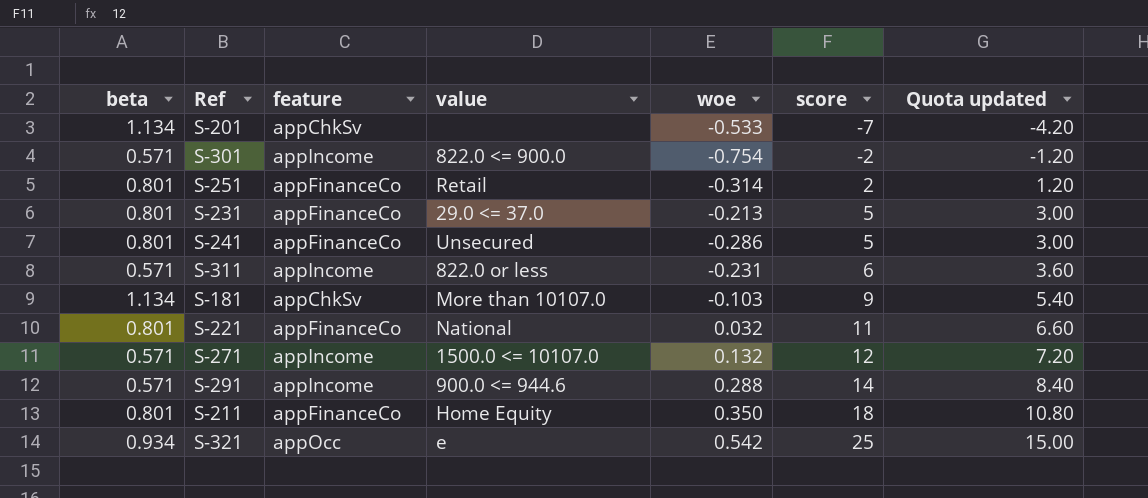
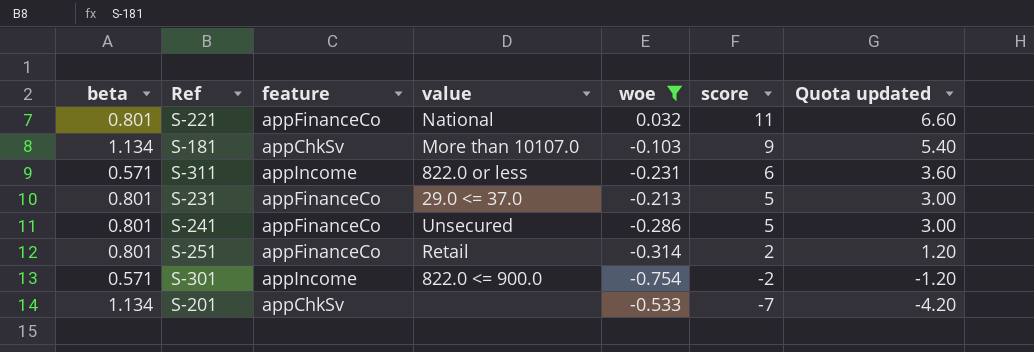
filter: none -> woe <= 0.032
row order: score ascending -> score descending

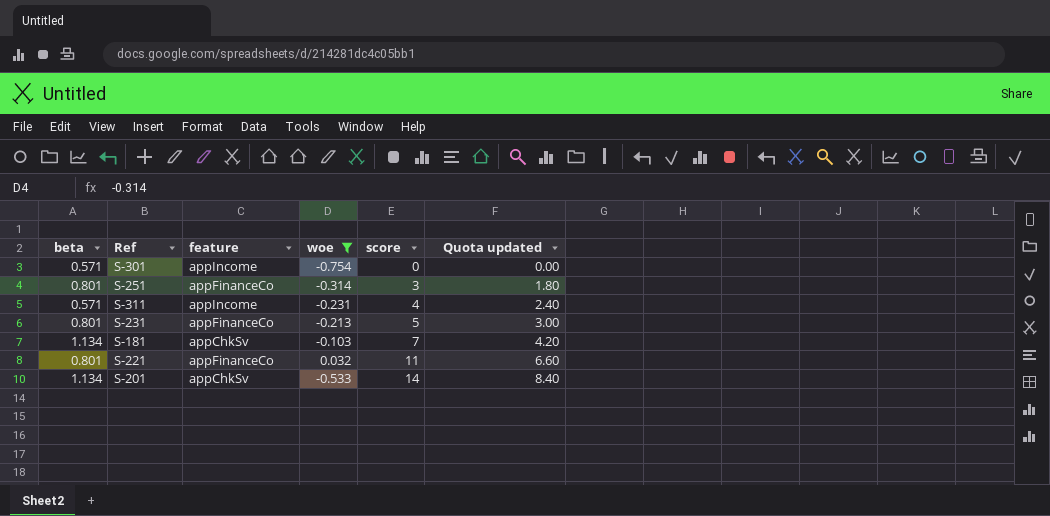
row order: score descending -> score ascending
column value | position: 4 -> none
row S-241: 0.801 | appFinanceCo | Unsecured | -0.286 | 5 | 3.00 -> none
S-301 | score: -2 -> 0
S-301 | Quota updated: -1.20 -> 0.00
S-251 | score: 2 -> 3
S-251 | Quota updated: 1.20 -> 1.80
S-311 | score: 6 -> 4
S-311 | Quota updated: 3.60 -> 2.40
S-181 | score: 9 -> 7
S-181 | Quota updated: 5.40 -> 4.20
S-201 | score: -7 -> 14
S-201 | Quota updated: -4.20 -> 8.40

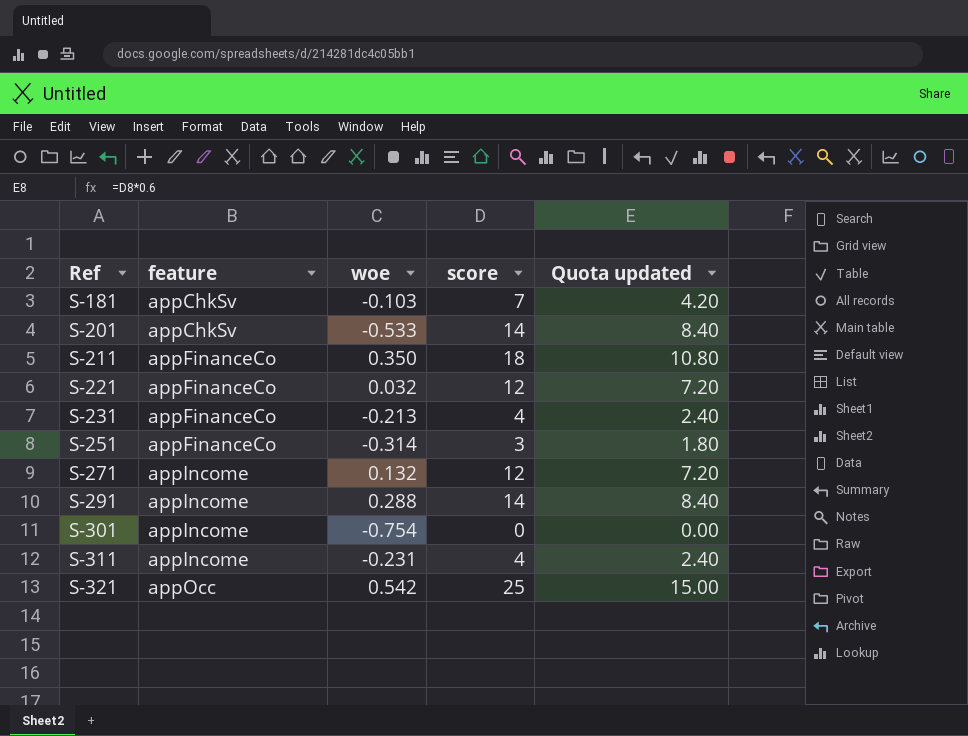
filter: woe <= 0.032 -> none
row order: score ascending -> Ref ascending
column beta | position: 1 -> none
S-221 | score: 11 -> 12
S-221 | Quota updated: 6.60 -> 7.20
S-231 | score: 5 -> 4
S-231 | Quota updated: 3.00 -> 2.40

